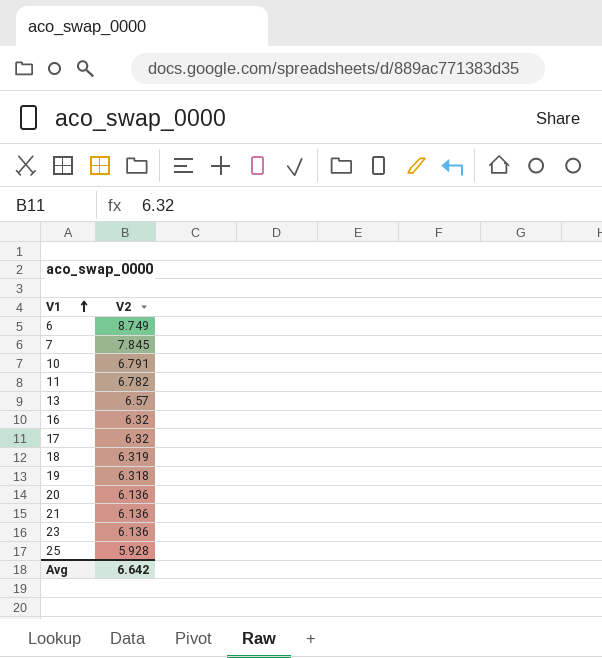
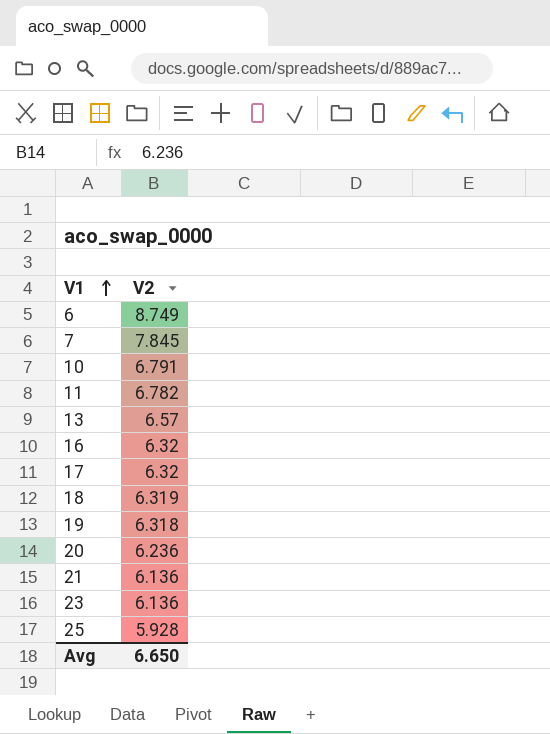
20 | V2: 6.136 -> 6.236
Avg | V2: 6.642 -> 6.650

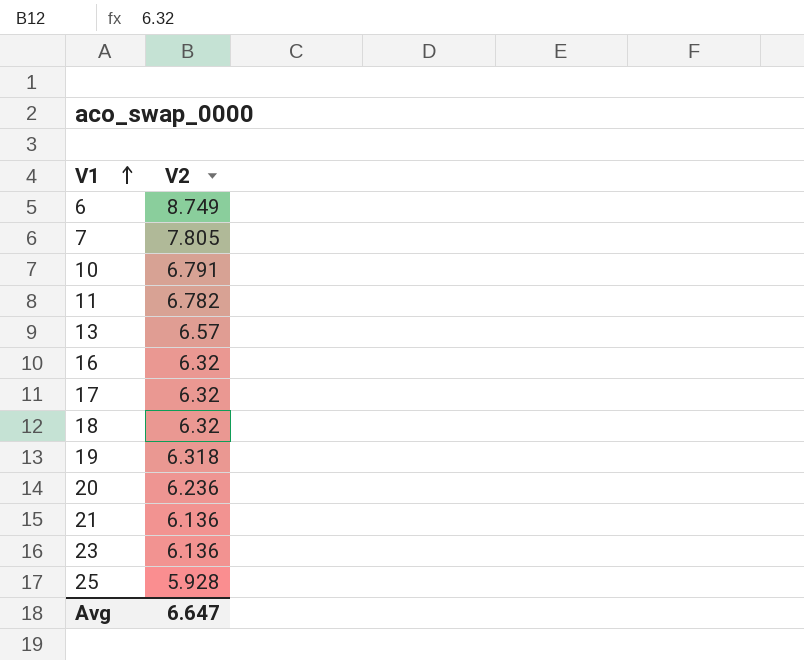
7 | V2: 7.845 -> 7.805
18 | V2: 6.319 -> 6.32
Avg | V2: 6.650 -> 6.647

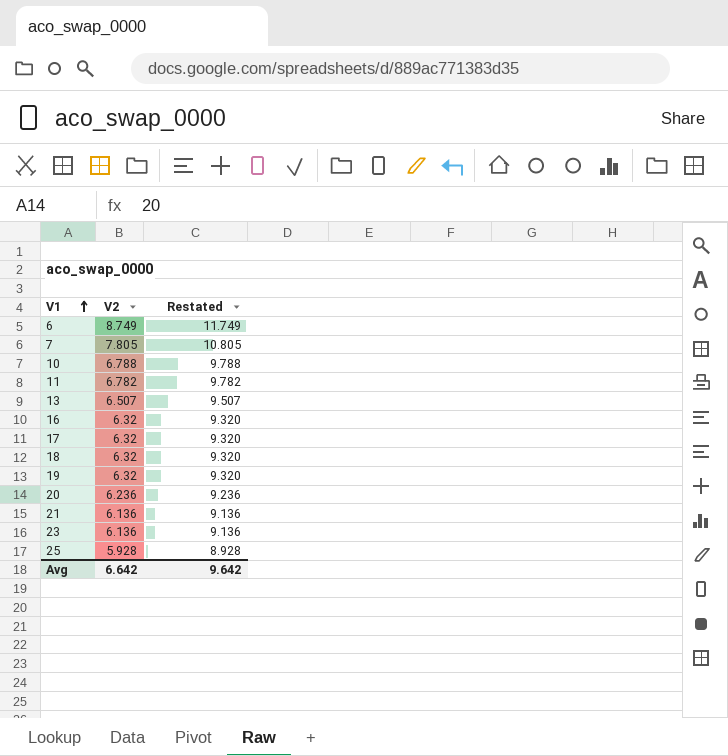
column Restated | formula: none -> [V2] + 3
10 | V2: 6.791 -> 6.788
13 | V2: 6.57 -> 6.507
19 | V2: 6.318 -> 6.32
Avg | V2: 6.647 -> 6.642

